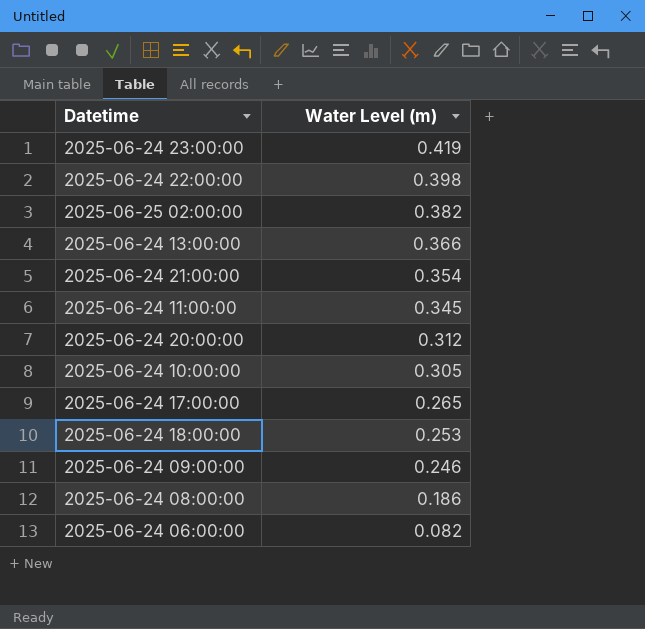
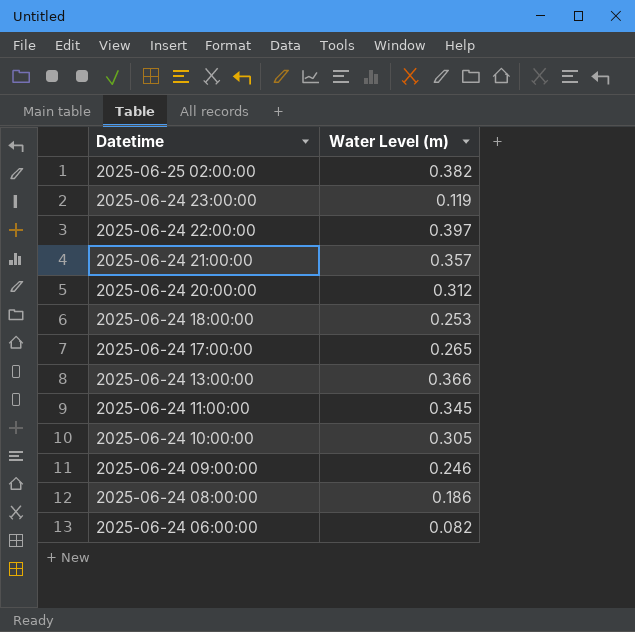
row order: Water Level (m) descending -> Datetime descending
2025-06-24 23:00:00 | Water Level (m): 0.419 -> 0.119
2025-06-24 22:00:00 | Water Level (m): 0.398 -> 0.397
2025-06-24 21:00:00 | Water Level (m): 0.354 -> 0.357

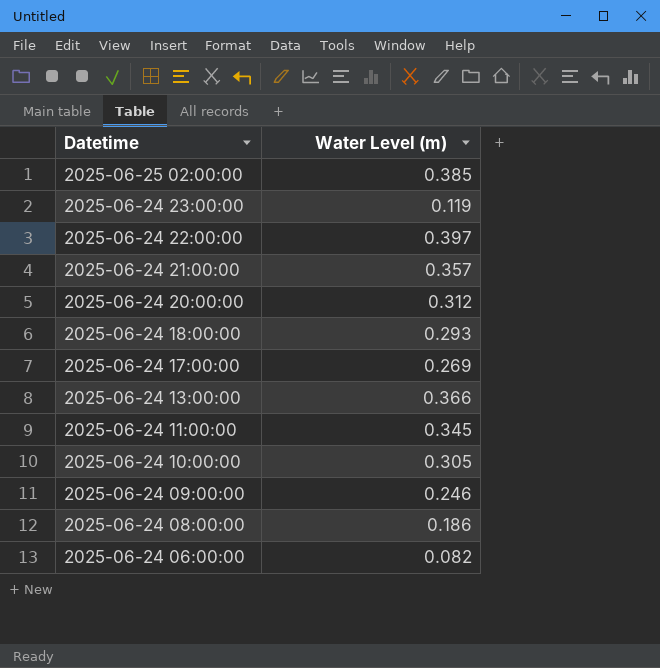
2025-06-25 02:00:00 | Water Level (m): 0.382 -> 0.385
2025-06-24 18:00:00 | Water Level (m): 0.253 -> 0.293
2025-06-24 17:00:00 | Water Level (m): 0.265 -> 0.269

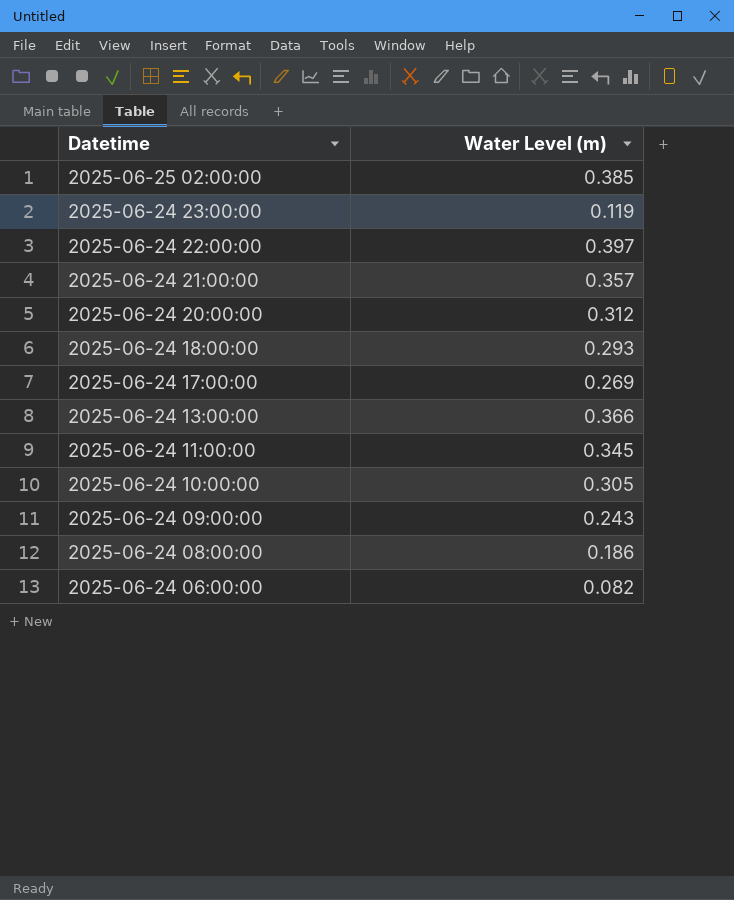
2025-06-24 09:00:00 | Water Level (m): 0.246 -> 0.243

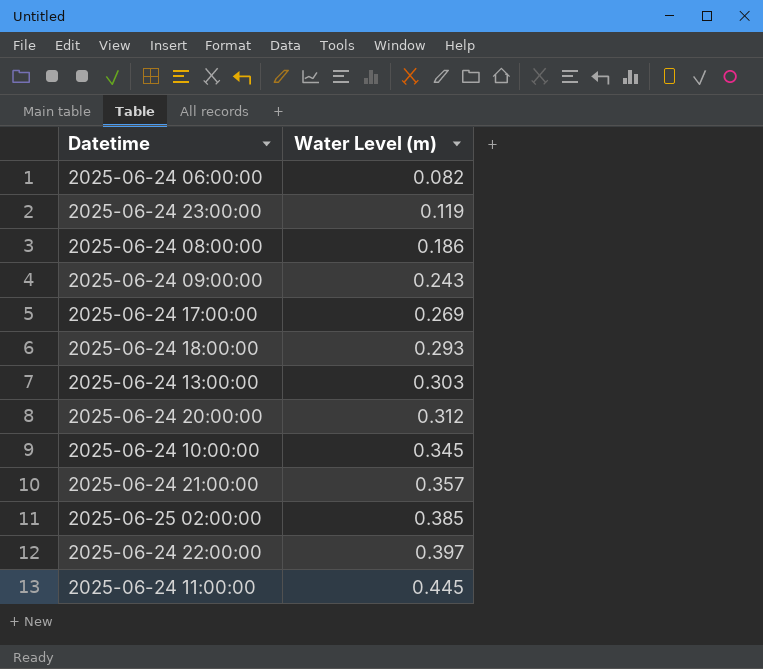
row order: Datetime descending -> Water Level (m) ascending
2025-06-24 13:00:00 | Water Level (m): 0.366 -> 0.303
2025-06-24 10:00:00 | Water Level (m): 0.305 -> 0.345
2025-06-24 11:00:00 | Water Level (m): 0.345 -> 0.445

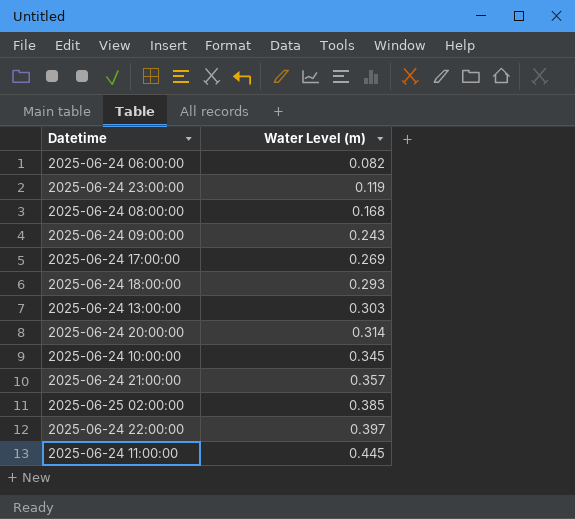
2025-06-24 08:00:00 | Water Level (m): 0.186 -> 0.168
2025-06-24 20:00:00 | Water Level (m): 0.312 -> 0.314

